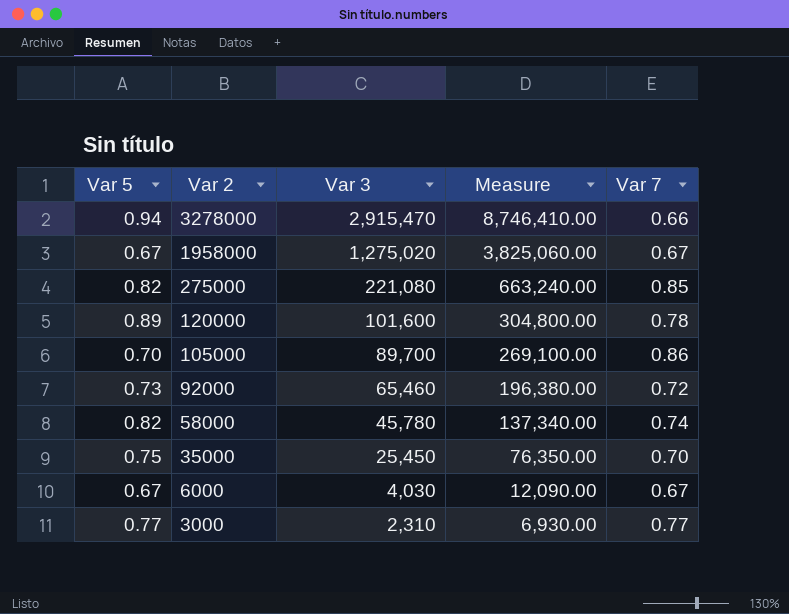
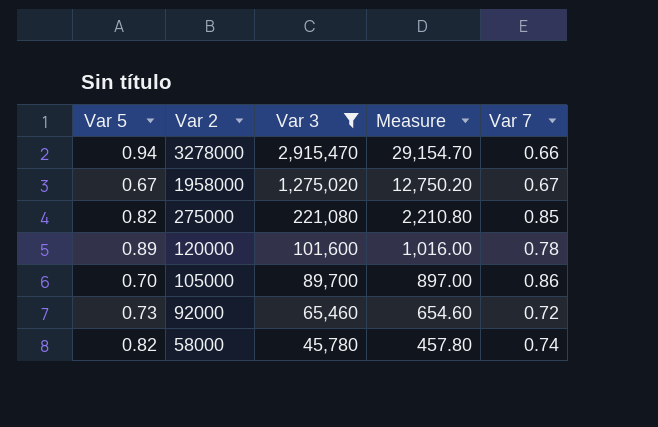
filter: none -> Var 3 >= 45,780
column Measure | formula: [Var 3] * 3 -> [Var 3] * 0.01

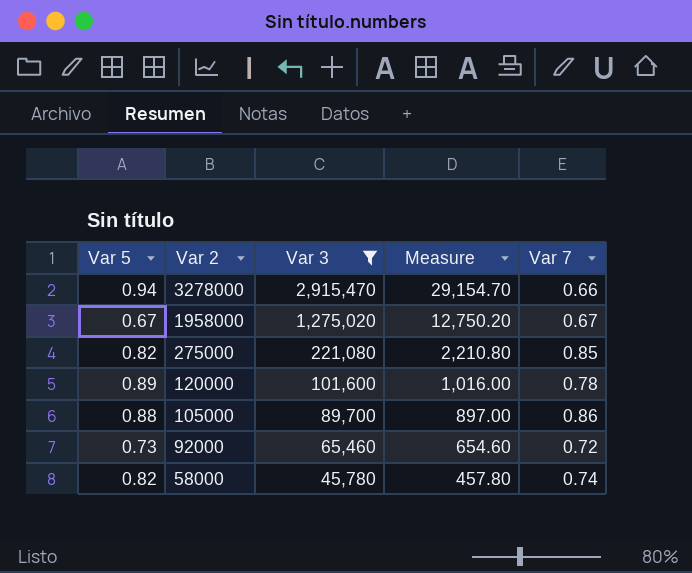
105000 | Var 5: 0.70 -> 0.88

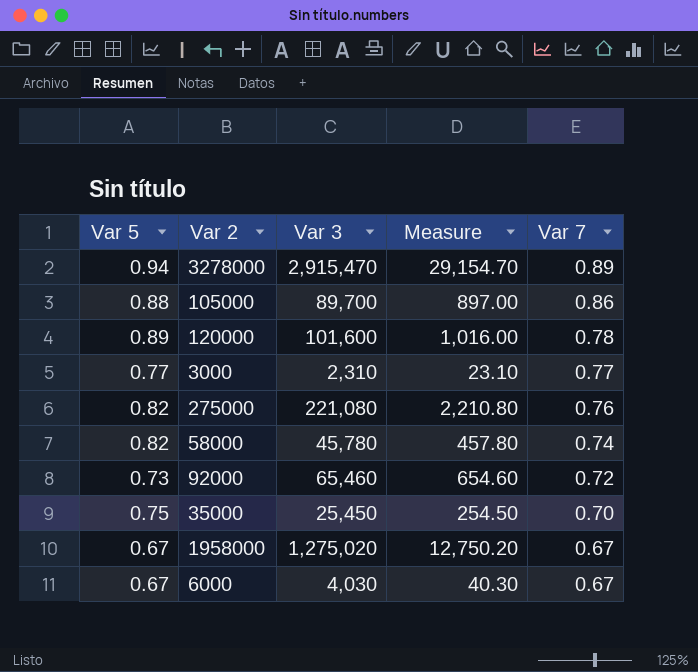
filter: Var 3 >= 45,780 -> none
row order: Var 2 descending -> Var 7 descending
3278000 | Var 7: 0.66 -> 0.89
275000 | Var 7: 0.85 -> 0.76

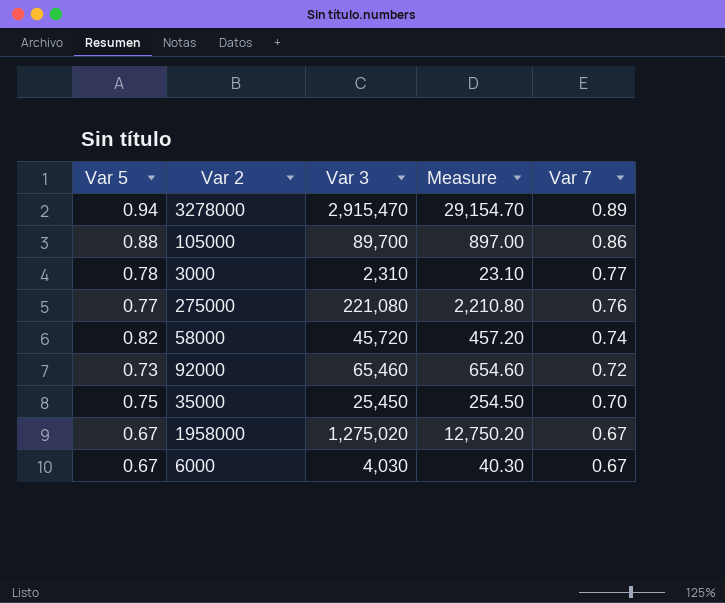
row 120000: 0.89 | 101,600 | 1,016.00 | 0.78 -> none
3000 | Var 5: 0.77 -> 0.78
275000 | Var 5: 0.82 -> 0.77
58000 | Var 3: 45,780 -> 45,720
58000 | Measure: 457.80 -> 457.20

